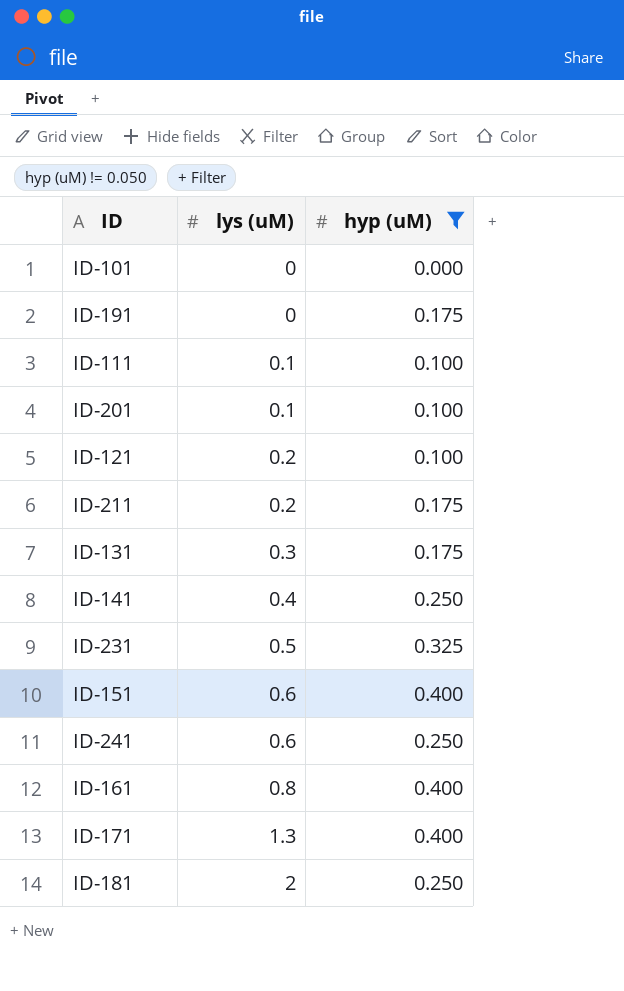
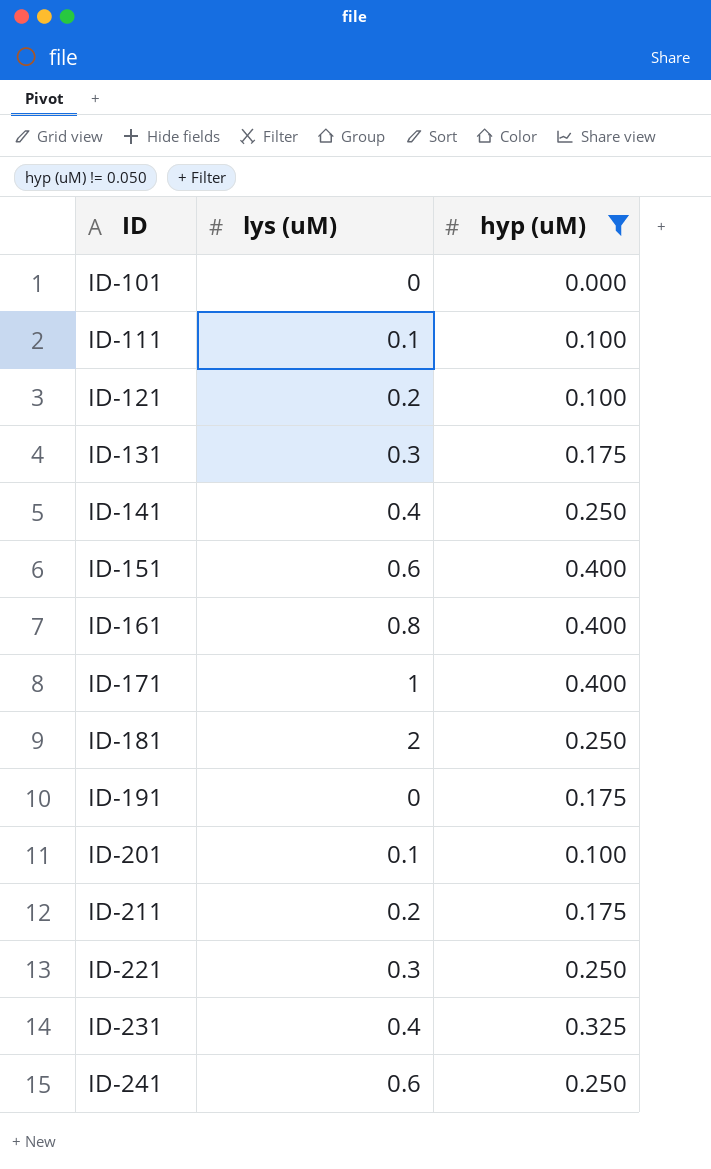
row order: lys (uM) ascending -> ID ascending
ID-171 | lys (uM): 1.3 -> 1
row ID-221: none -> 0.3 | 0.250
ID-231 | lys (uM): 0.5 -> 0.4

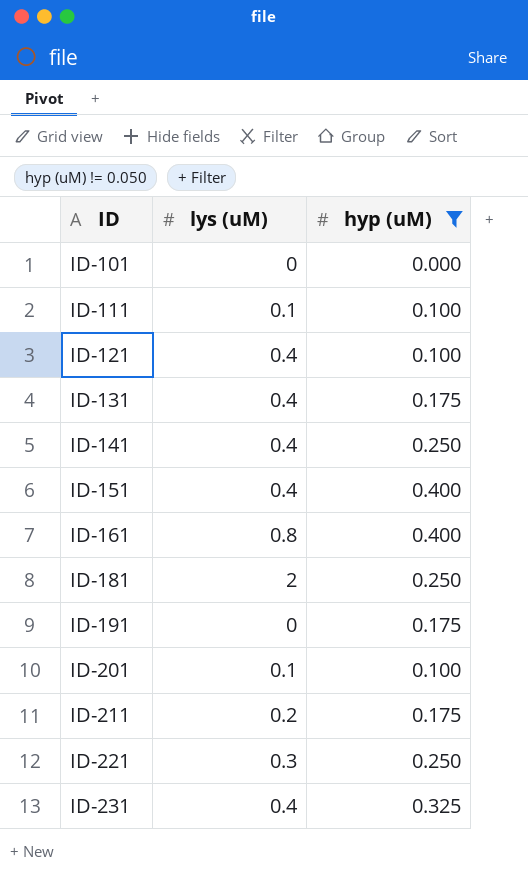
row ID-171: 1 | 0.400 -> none
row ID-241: 0.6 | 0.250 -> none
ID-121 | lys (uM): 0.2 -> 0.4
ID-131 | lys (uM): 0.3 -> 0.4
ID-151 | lys (uM): 0.6 -> 0.4

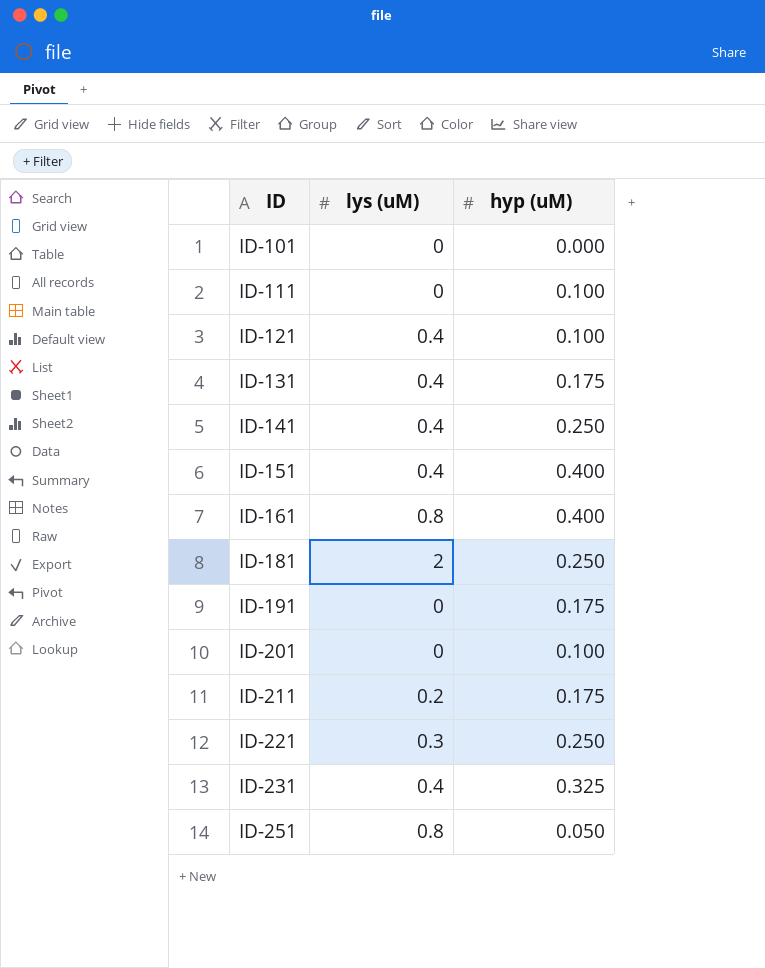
filter: hyp (uM) != 0.050 -> none
ID-111 | lys (uM): 0.1 -> 0
ID-201 | lys (uM): 0.1 -> 0

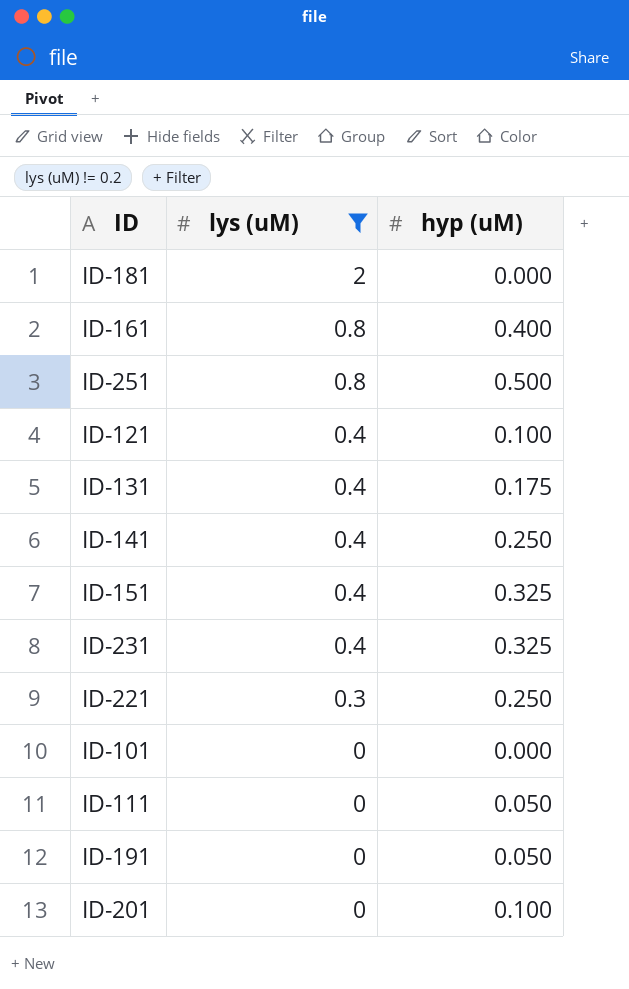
filter: none -> lys (uM) != 0.2
row order: ID ascending -> lys (uM) descending
ID-181 | hyp (uM): 0.250 -> 0.000
ID-251 | hyp (uM): 0.050 -> 0.500
ID-151 | hyp (uM): 0.400 -> 0.325
ID-111 | hyp (uM): 0.100 -> 0.050
ID-191 | hyp (uM): 0.175 -> 0.050

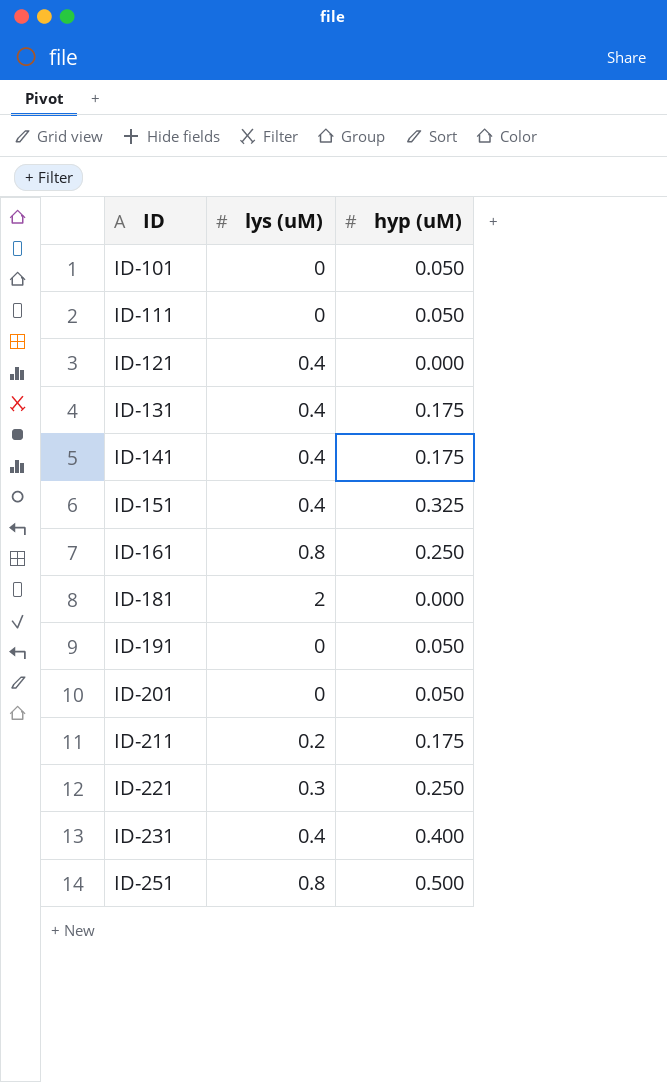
filter: lys (uM) != 0.2 -> none
row order: lys (uM) descending -> ID ascending
ID-101 | hyp (uM): 0.000 -> 0.050
ID-121 | hyp (uM): 0.100 -> 0.000
ID-141 | hyp (uM): 0.250 -> 0.175
ID-161 | hyp (uM): 0.400 -> 0.250
ID-201 | hyp (uM): 0.100 -> 0.050
ID-231 | hyp (uM): 0.325 -> 0.400

